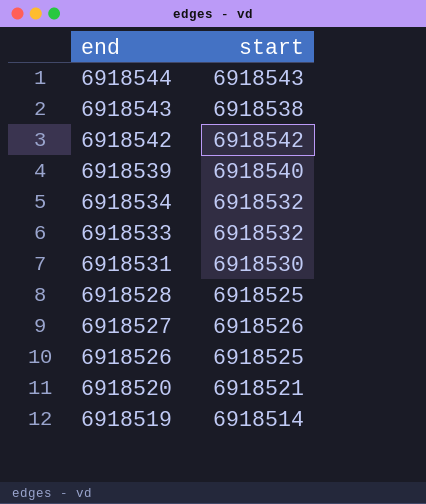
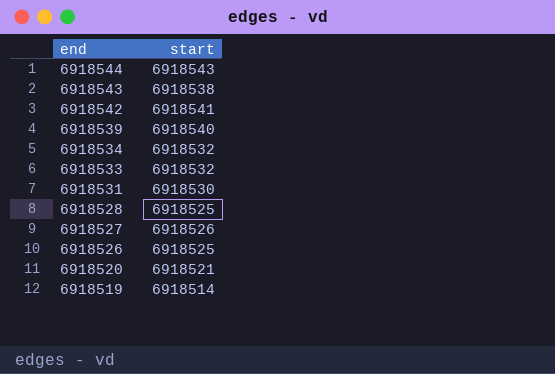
6918542 | start: 6918542 -> 6918541

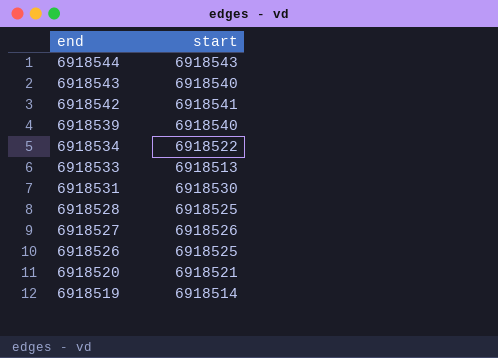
6918543 | start: 6918538 -> 6918540
6918534 | start: 6918532 -> 6918522
6918533 | start: 6918532 -> 6918513

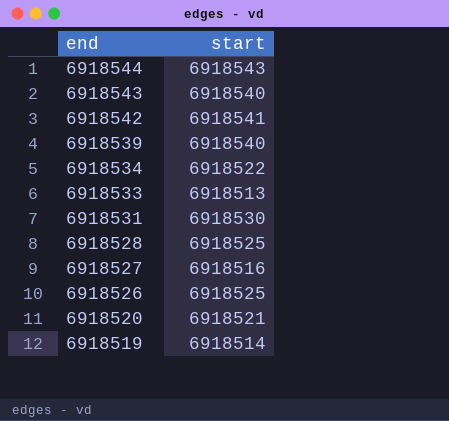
6918527 | start: 6918526 -> 6918516

